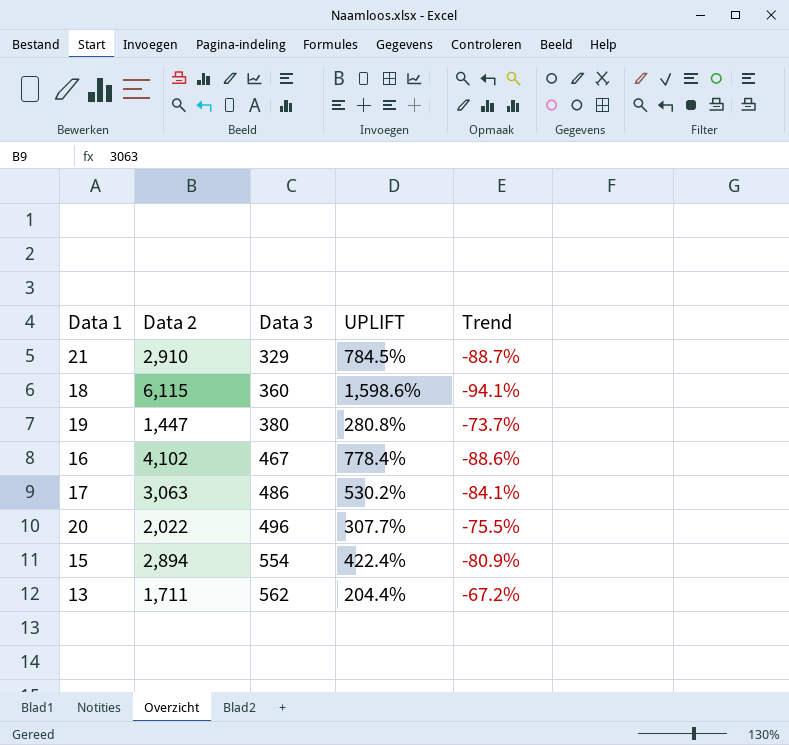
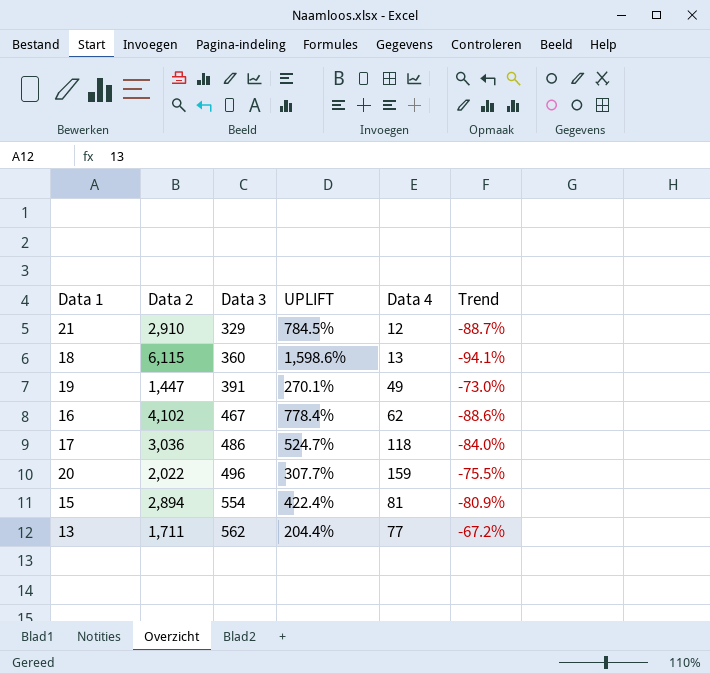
column Data 4 | position: none -> 5
19 | Data 3: 380 -> 391
19 | UPLIFT: 280.8% -> 270.1%
19 | Trend: -73.7% -> -73.0%
17 | Data 2: 3,063 -> 3,036
17 | UPLIFT: 530.2% -> 524.7%
17 | Trend: -84.1% -> -84.0%

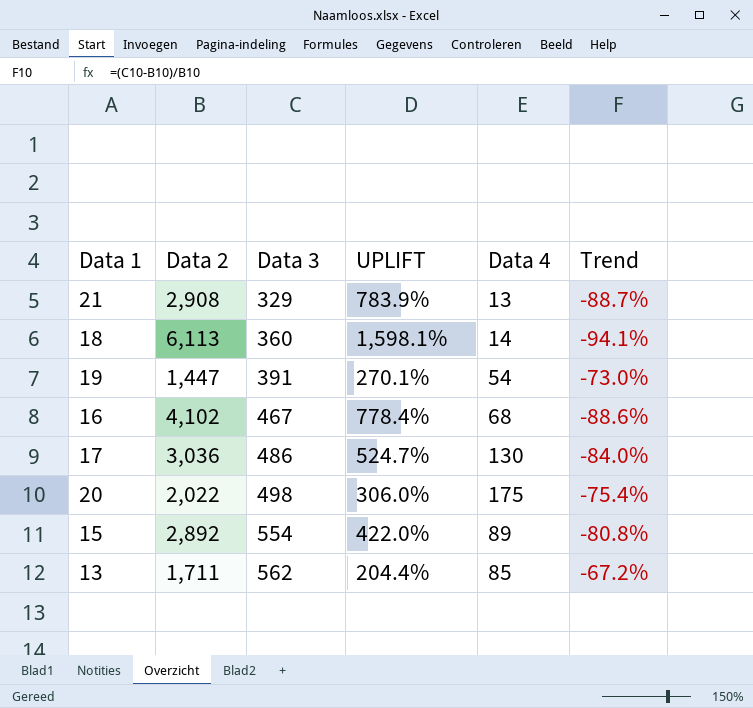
21 | Data 2: 2,910 -> 2,908
21 | UPLIFT: 784.5% -> 783.9%
21 | Data 4: 12 -> 13
18 | Data 2: 6,115 -> 6,113
18 | UPLIFT: 1,598.6% -> 1,598.1%
18 | Data 4: 13 -> 14
19 | Data 4: 49 -> 54
16 | Data 4: 62 -> 68
17 | Data 4: 118 -> 130
20 | Data 3: 496 -> 498
20 | UPLIFT: 307.7% -> 306.0%
20 | Data 4: 159 -> 175
20 | Trend: -75.5% -> -75.4%
15 | Data 2: 2,894 -> 2,892
15 | UPLIFT: 422.4% -> 422.0%
15 | Data 4: 81 -> 89
15 | Trend: -80.9% -> -80.8%
13 | Data 4: 77 -> 85

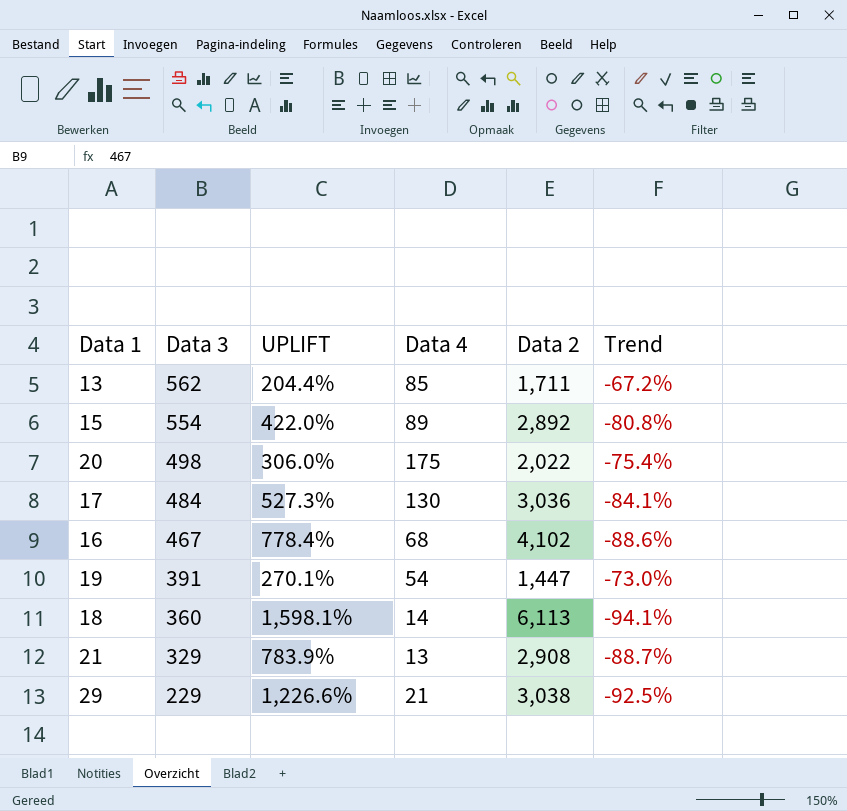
row order: Data 3 ascending -> Data 3 descending
column Data 2 | position: 2 -> 5
17 | Data 3: 486 -> 484
17 | UPLIFT: 524.7% -> 527.3%
17 | Trend: -84.0% -> -84.1%
row 29: none -> 229 | 1,226.6% | 21 | 3,038 | -92.5%

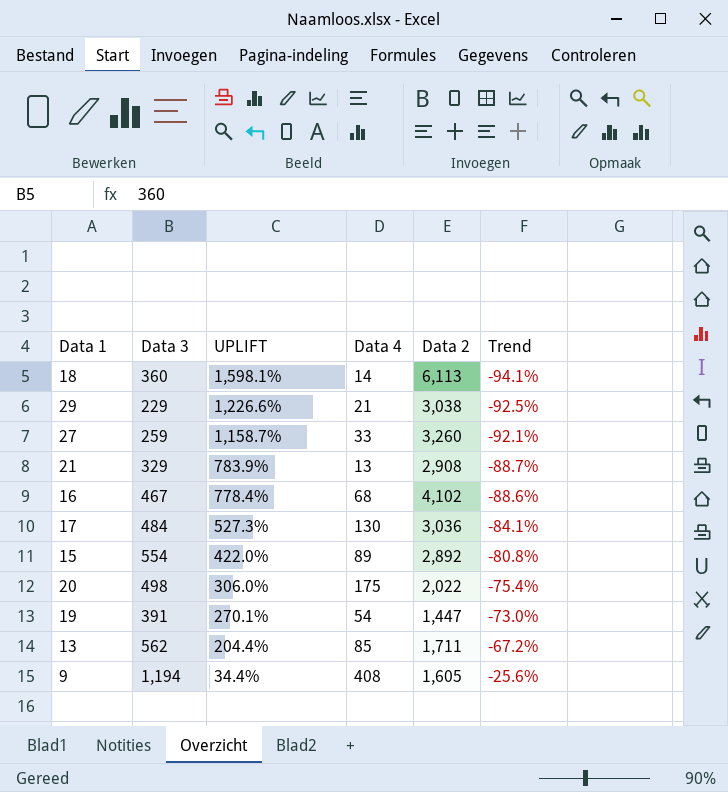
row order: Data 3 descending -> UPLIFT descending
row 27: none -> 259 | 1,158.7% | 33 | 3,260 | -92.1%
row 9: none -> 1,194 | 34.4% | 408 | 1,605 | -25.6%

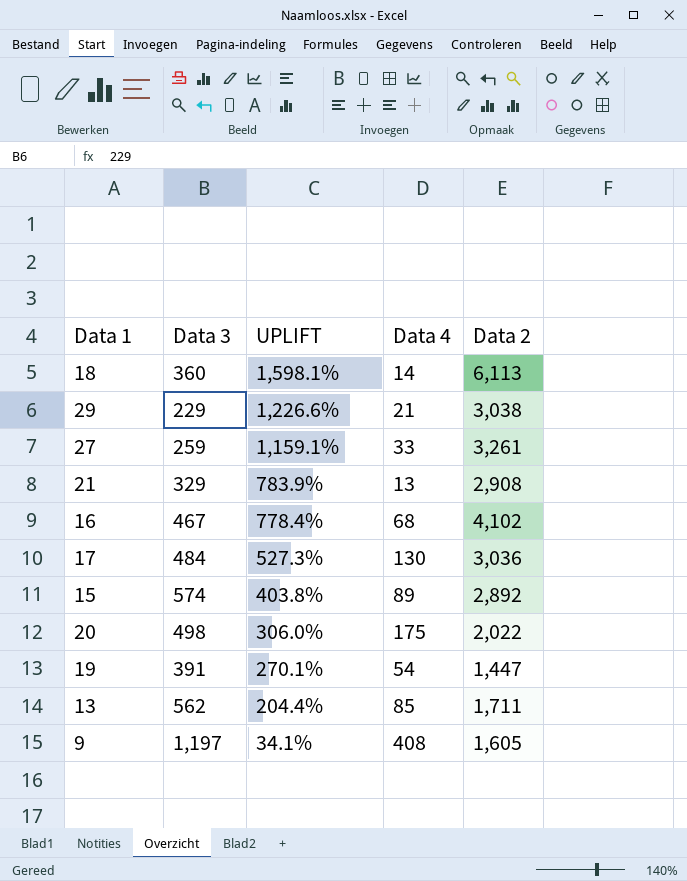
column Trend | formula: ([Data 3] - [Data 2]) / [Data 2] -> none
27 | UPLIFT: 1,158.7% -> 1,159.1%
27 | Data 2: 3,260 -> 3,261
15 | Data 3: 554 -> 574
15 | UPLIFT: 422.0% -> 403.8%
9 | Data 3: 1,194 -> 1,197
9 | UPLIFT: 34.4% -> 34.1%

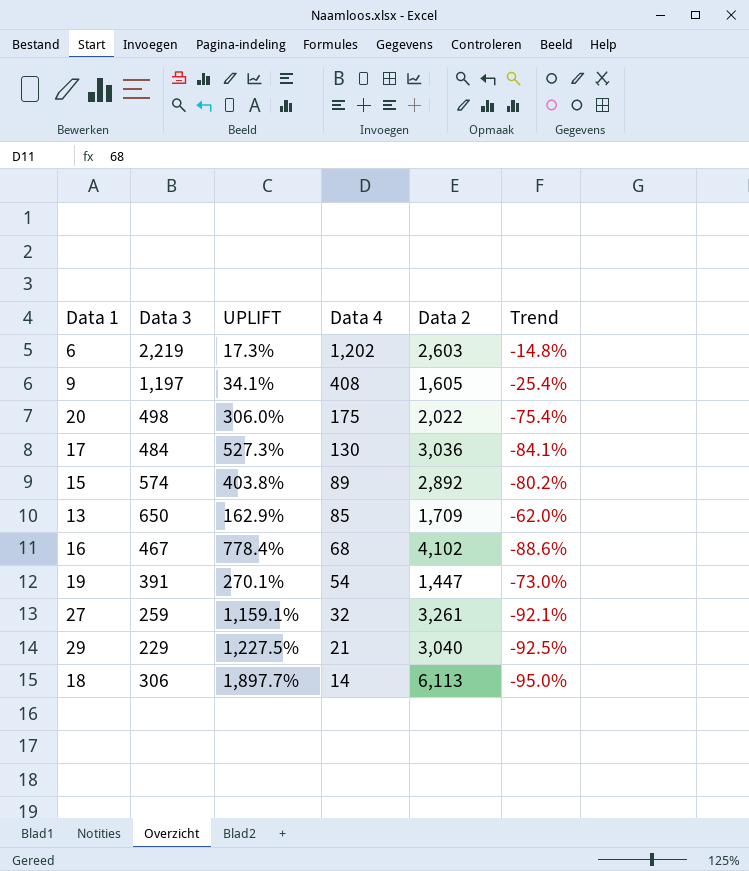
row order: UPLIFT descending -> Data 4 descending
column Trend | formula: none -> ([Data 3] - [Data 2]) / [Data 2]
row 21: 329 | 783.9% | 13 | 2,908 -> none
row 6: none -> 2,219 | 17.3% | 1,202 | 2,603 | -14.8%
13 | Data 3: 562 -> 650
13 | UPLIFT: 204.4% -> 162.9%
13 | Data 2: 1,711 -> 1,709
27 | Data 4: 33 -> 32
29 | UPLIFT: 1,226.6% -> 1,227.5%
29 | Data 2: 3,038 -> 3,040
18 | Data 3: 360 -> 306
18 | UPLIFT: 1,598.1% -> 1,897.7%

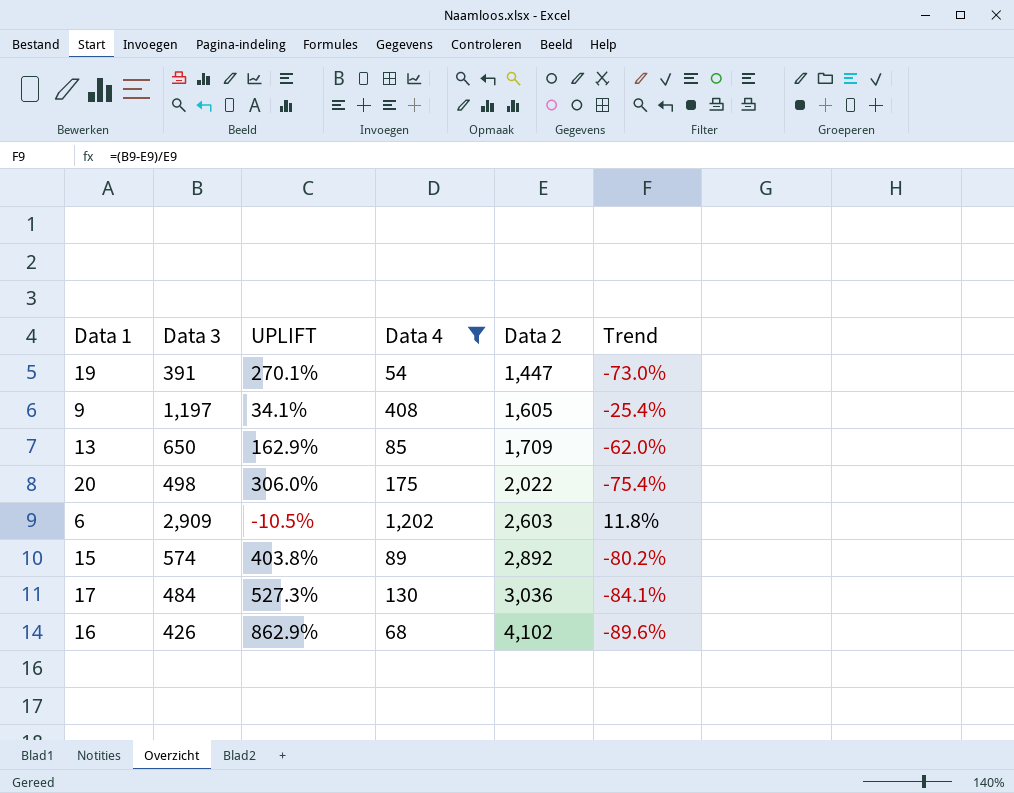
filter: none -> Data 4 >= 54
row order: Data 4 descending -> Data 2 ascending
6 | Data 3: 2,219 -> 2,909
6 | UPLIFT: 17.3% -> -10.5%
6 | Trend: -14.8% -> 11.8%
16 | Data 3: 467 -> 426
16 | UPLIFT: 778.4% -> 862.9%
16 | Trend: -88.6% -> -89.6%

